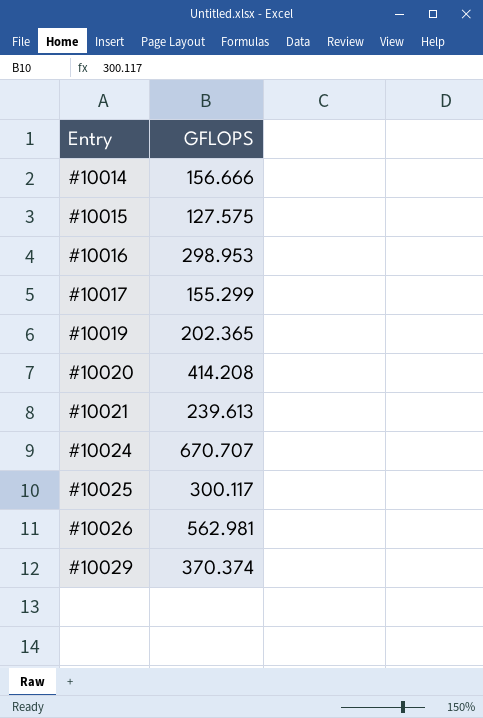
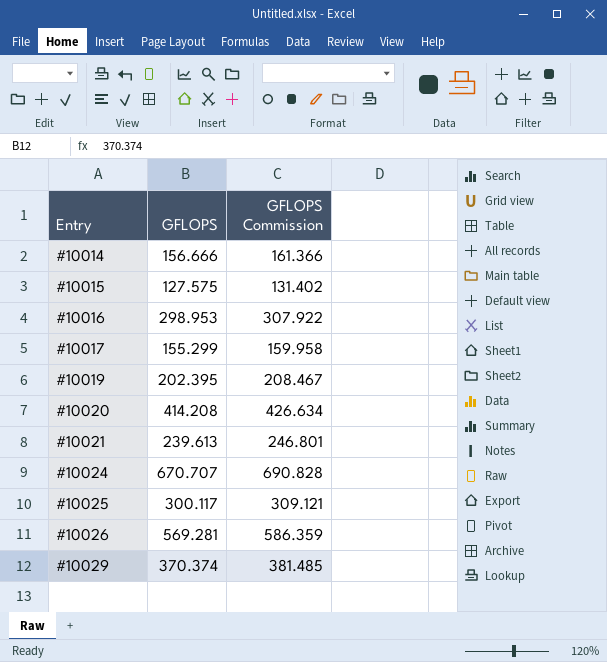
column GFLOPS Commission | formula: none -> [GFLOPS] * 1.03
#10019 | GFLOPS: 202.365 -> 202.395
#10026 | GFLOPS: 562.981 -> 569.281

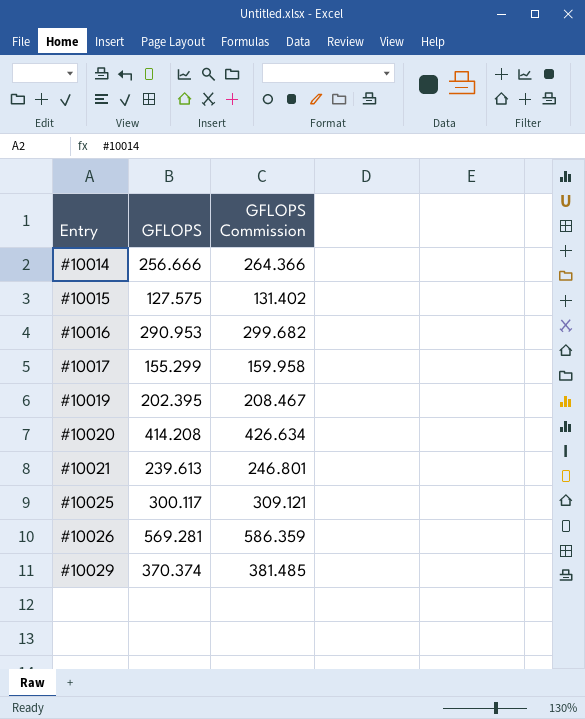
row #10024: 670.707 | 690.828 -> none
#10014 | GFLOPS: 156.666 -> 256.666
#10014 | GFLOPS Commission: 161.366 -> 264.366
#10016 | GFLOPS: 298.953 -> 290.953
#10016 | GFLOPS Commission: 307.922 -> 299.682

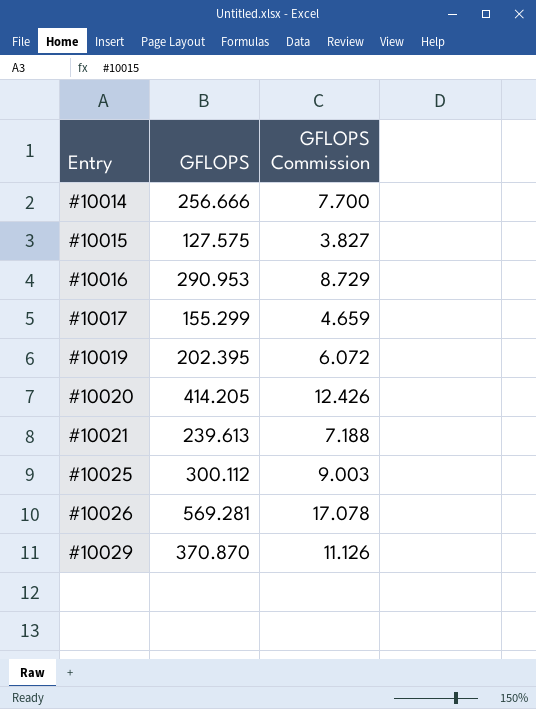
column GFLOPS Commission | formula: [GFLOPS] * 1.03 -> [GFLOPS] * 0.03
#10020 | GFLOPS: 414.208 -> 414.205
#10025 | GFLOPS: 300.117 -> 300.112
#10029 | GFLOPS: 370.374 -> 370.870

